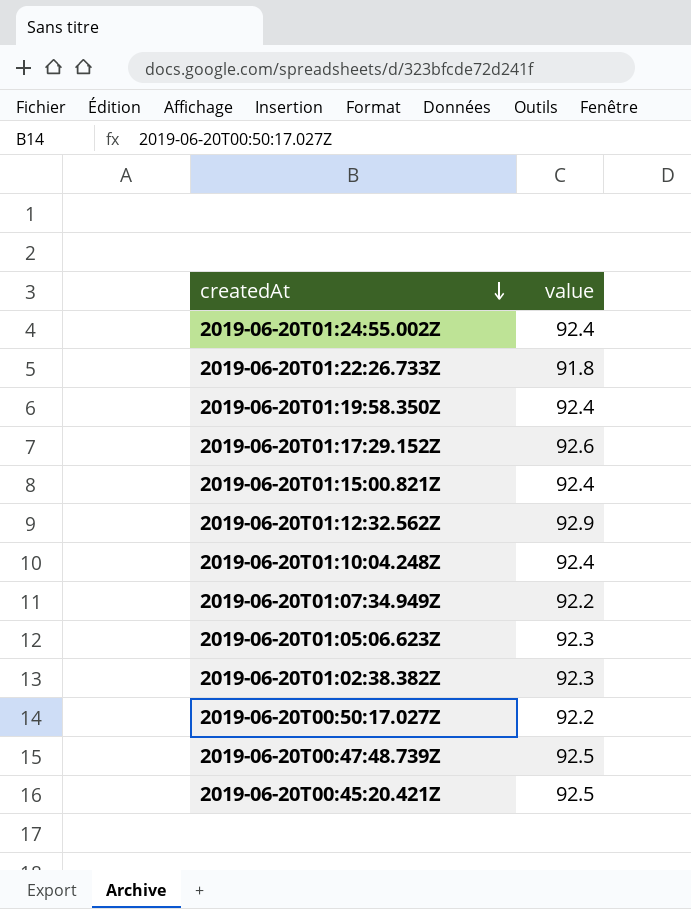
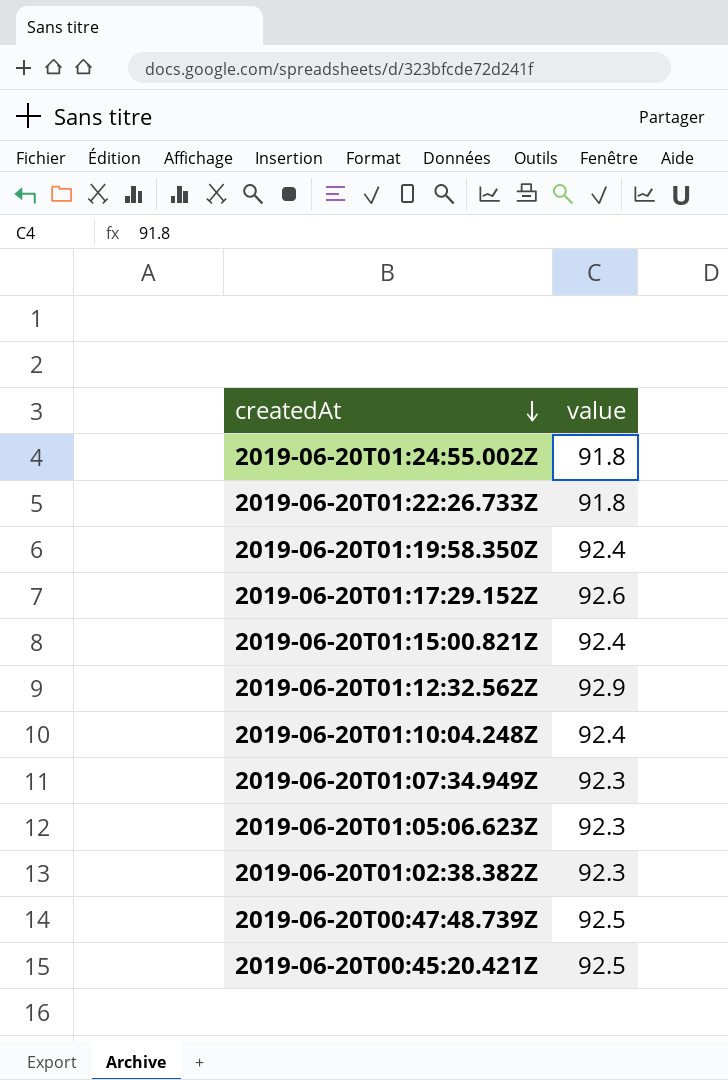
row 2019-06-20T00:50:17.027Z: 92.2 -> none
2019-06-20T01:24:55.002Z | value: 92.4 -> 91.8
2019-06-20T01:07:34.949Z | value: 92.2 -> 92.3

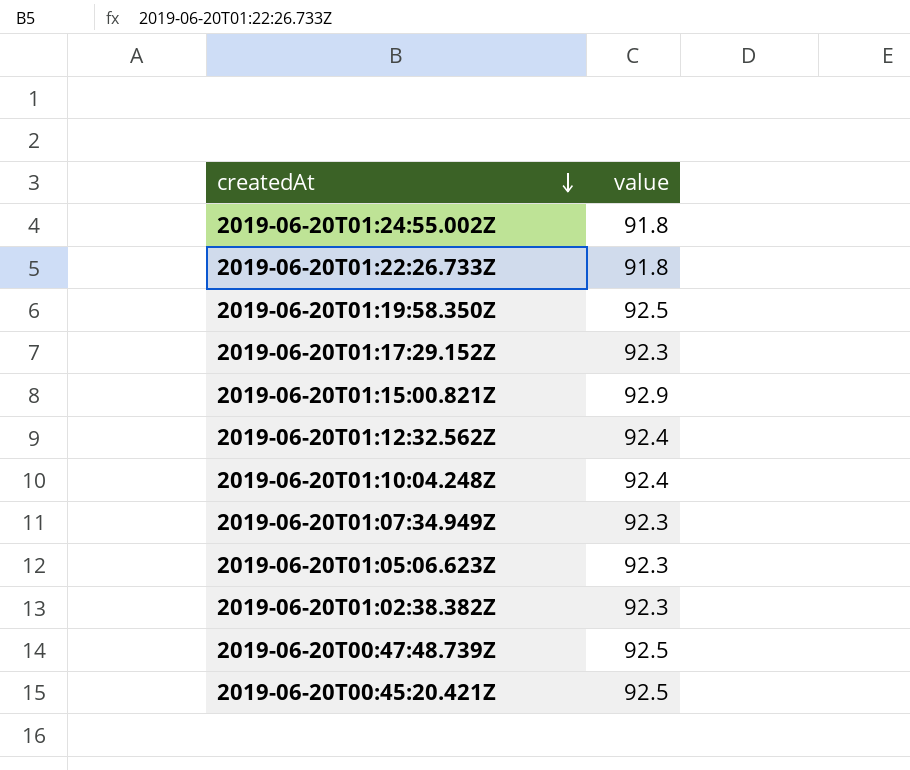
2019-06-20T01:19:58.350Z | value: 92.4 -> 92.5
2019-06-20T01:17:29.152Z | value: 92.6 -> 92.3
2019-06-20T01:15:00.821Z | value: 92.4 -> 92.9
2019-06-20T01:12:32.562Z | value: 92.9 -> 92.4

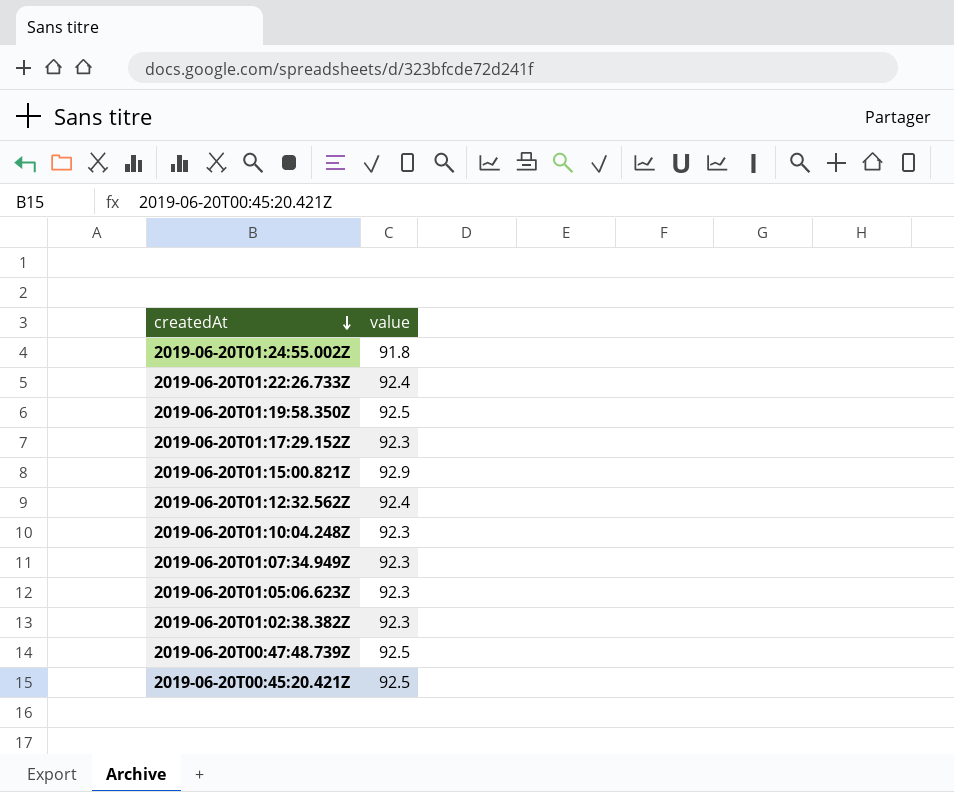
2019-06-20T01:22:26.733Z | value: 91.8 -> 92.4
2019-06-20T01:10:04.248Z | value: 92.4 -> 92.3

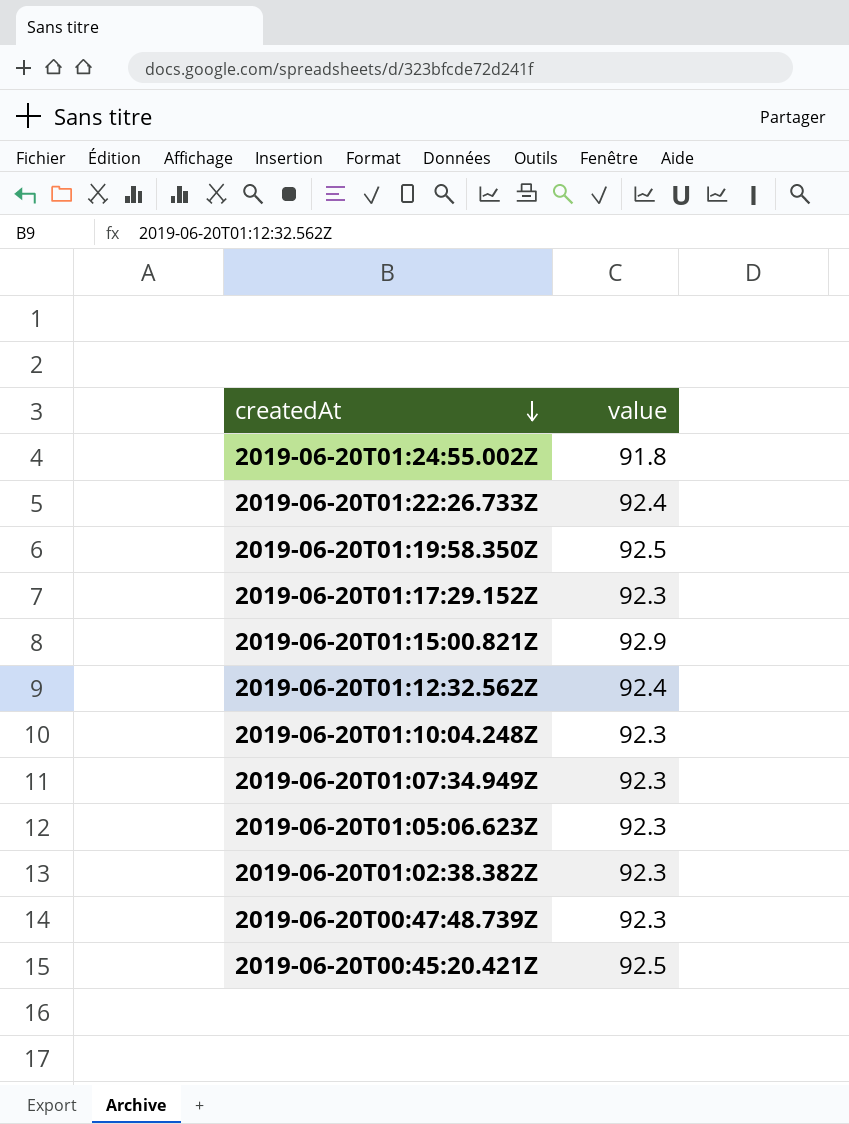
2019-06-20T00:47:48.739Z | value: 92.5 -> 92.3

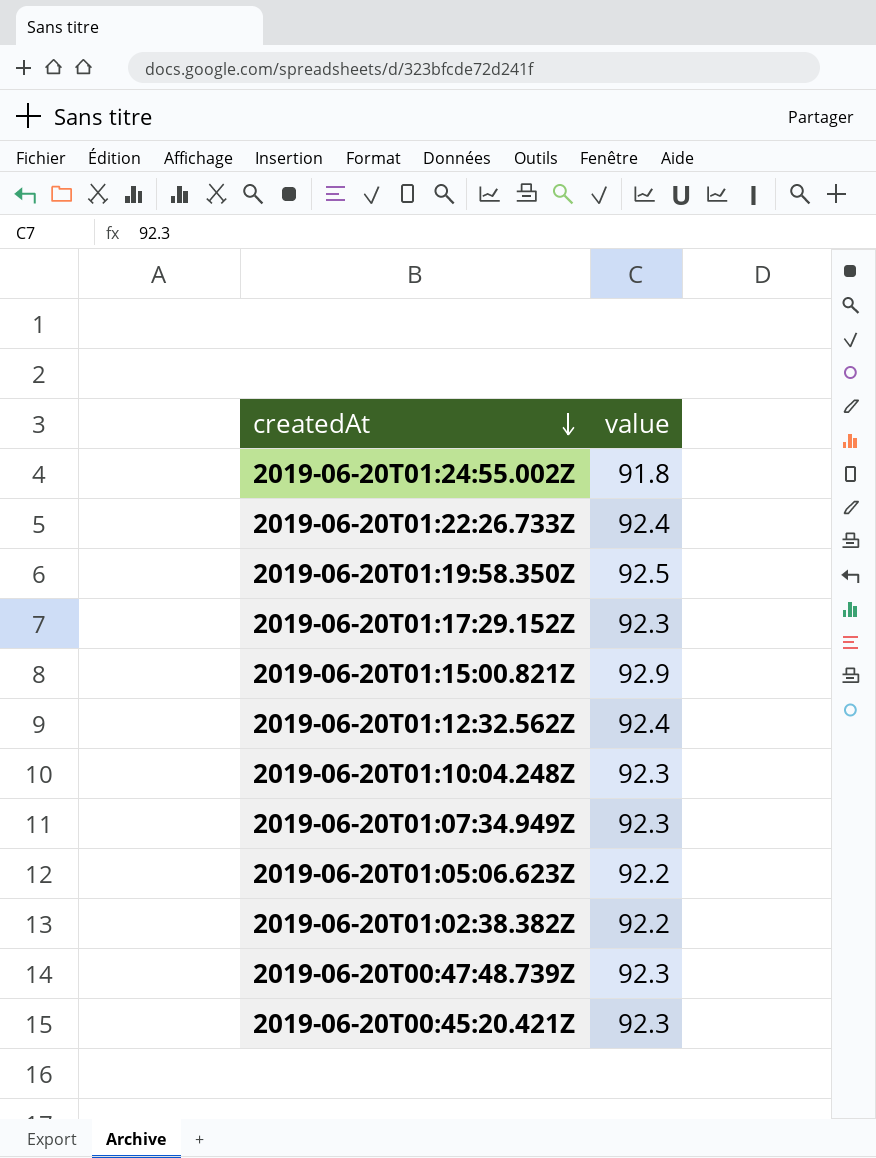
2019-06-20T01:05:06.623Z | value: 92.3 -> 92.2
2019-06-20T01:02:38.382Z | value: 92.3 -> 92.2
2019-06-20T00:45:20.421Z | value: 92.5 -> 92.3

